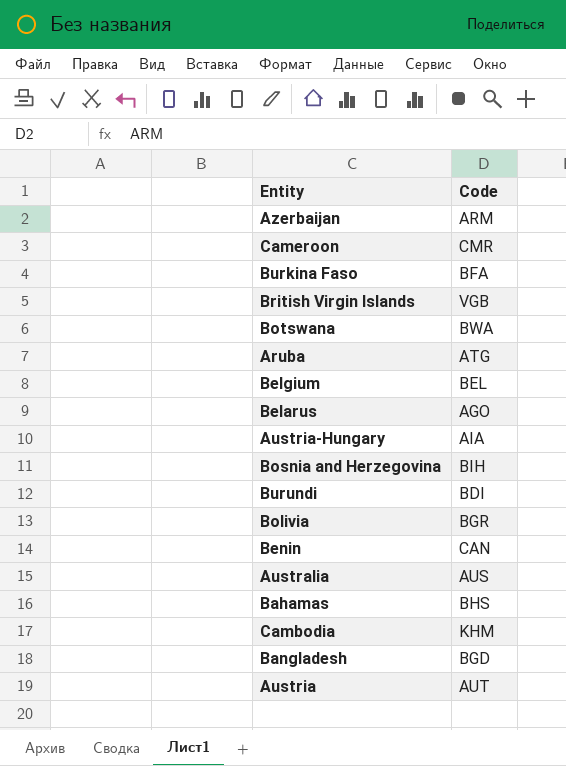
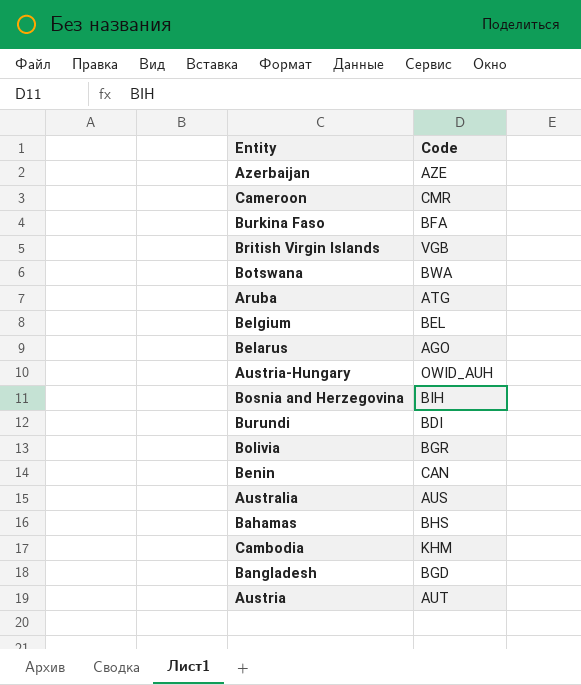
Azerbaijan | Code: ARM -> AZE
Austria-Hungary | Code: AIA -> OWID_AUH

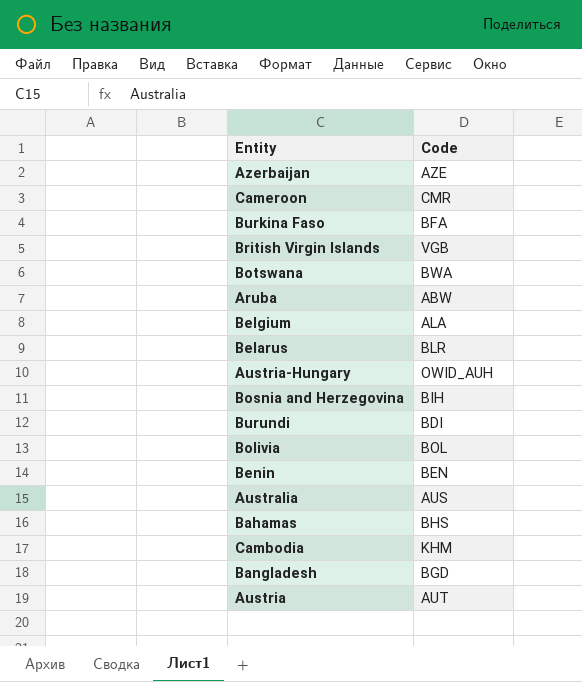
Aruba | Code: ATG -> ABW
Belgium | Code: BEL -> ALA
Belarus | Code: AGO -> BLR
Bolivia | Code: BGR -> BOL
Benin | Code: CAN -> BEN

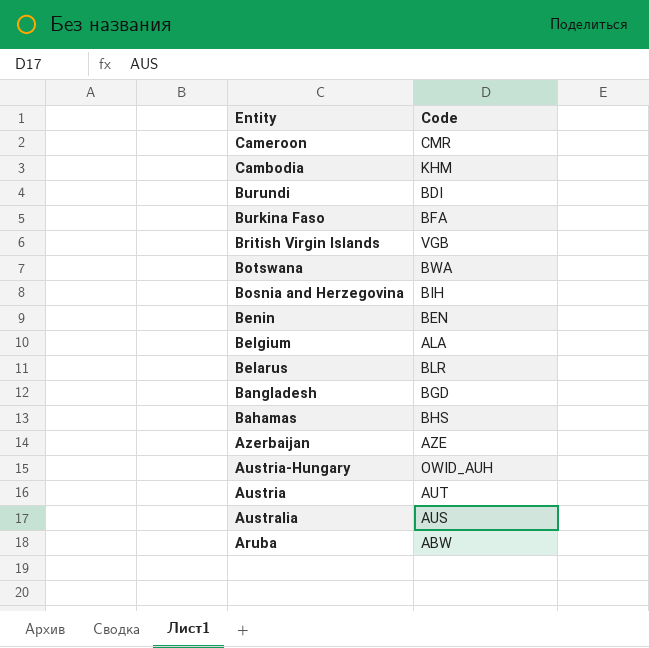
row order: none -> Entity descending
row Bolivia: BOL -> none

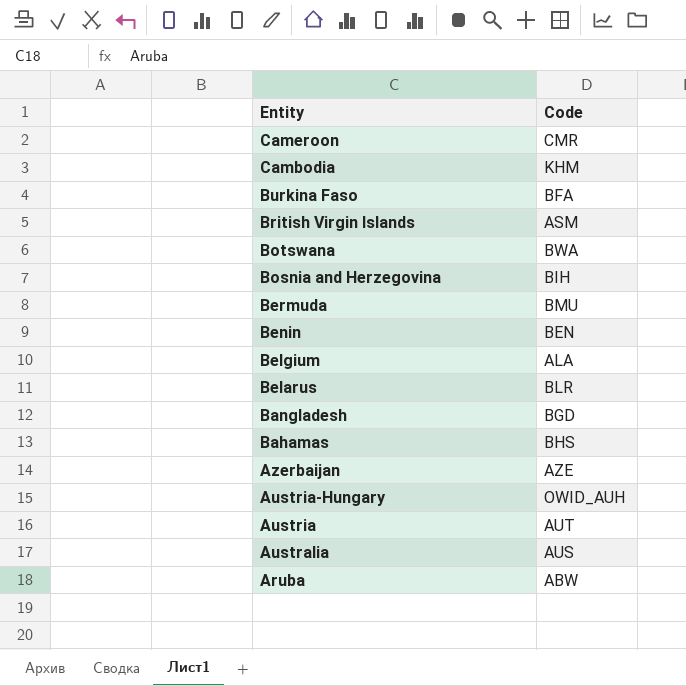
row Burundi: BDI -> none
British Virgin Islands | Code: VGB -> ASM
row Bermuda: none -> BMU

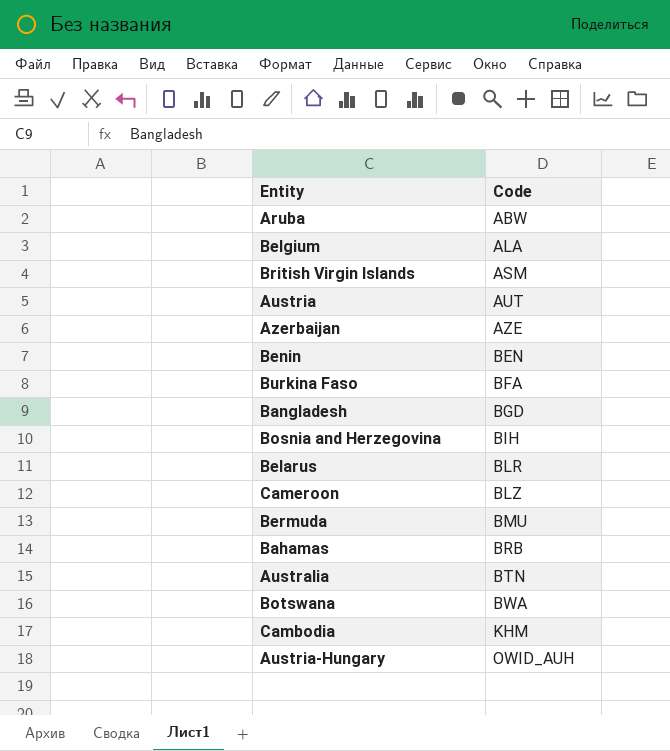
row order: Entity descending -> Code ascending
Cameroon | Code: CMR -> BLZ
Bahamas | Code: BHS -> BRB
Australia | Code: AUS -> BTN

